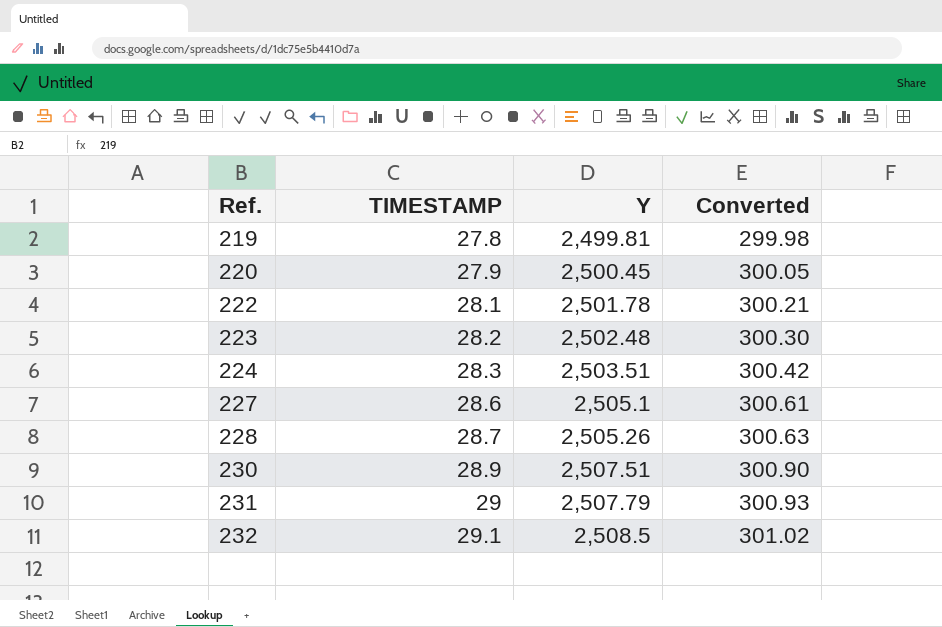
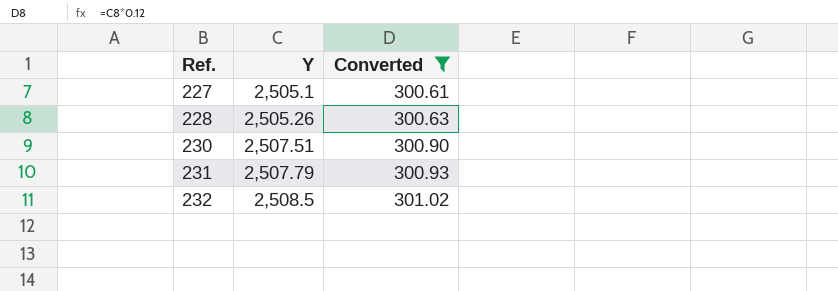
filter: none -> Converted >= 300.61
column TIMESTAMP | position: 2 -> none

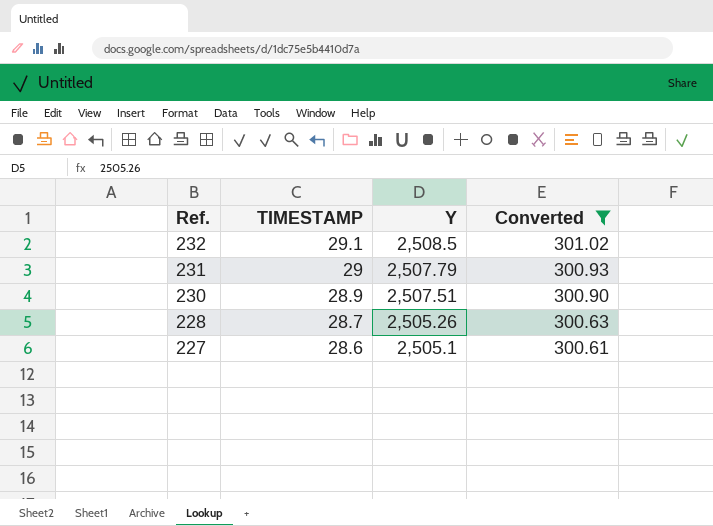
row order: Ref. ascending -> Ref. descending
column TIMESTAMP | position: none -> 2

